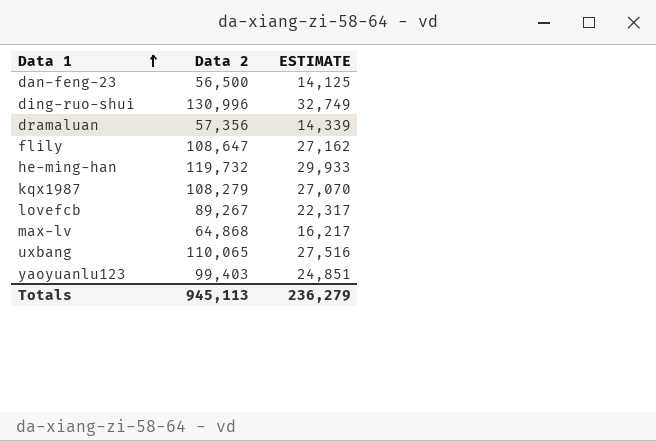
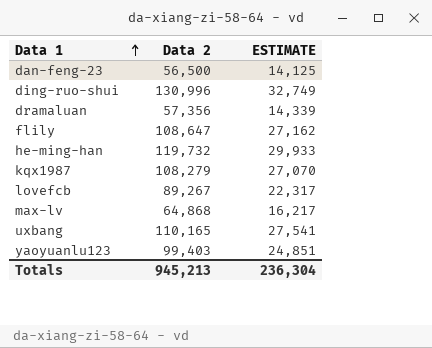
uxbang | Data 2: 110,065 -> 110,165
uxbang | ESTIMATE: 27,516 -> 27,541
Totals | Data 2: 945,113 -> 945,213
Totals | ESTIMATE: 236,279 -> 236,304

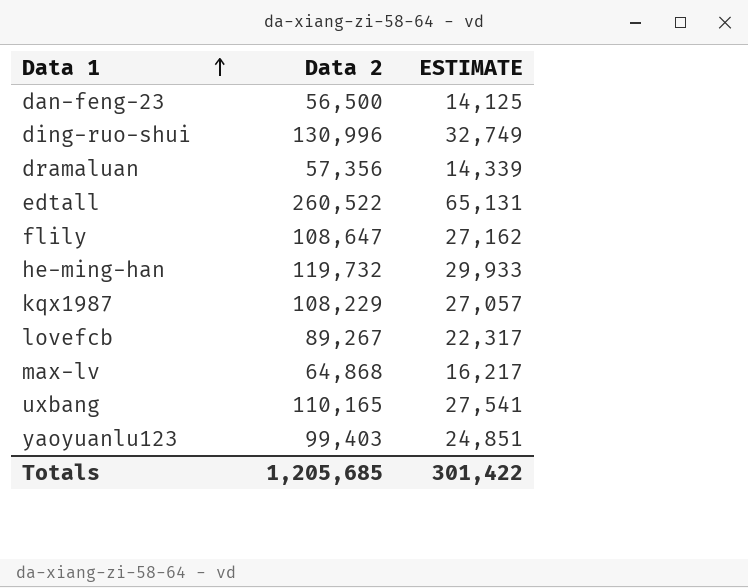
row edtall: none -> 260,522 | 65,131
kqx1987 | Data 2: 108,279 -> 108,229
kqx1987 | ESTIMATE: 27,070 -> 27,057
Totals | Data 2: 945,213 -> 1,205,685
Totals | ESTIMATE: 236,304 -> 301,422

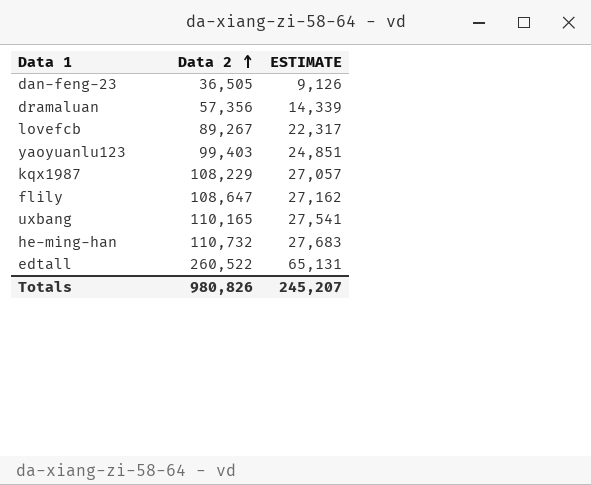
row order: Data 1 ascending -> Data 2 ascending
row ding-ruo-shui: 130,996 | 32,749 -> none
row max-lv: 64,868 | 16,217 -> none
dan-feng-23 | Data 2: 56,500 -> 36,505
dan-feng-23 | ESTIMATE: 14,125 -> 9,126
he-ming-han | Data 2: 119,732 -> 110,732
he-ming-han | ESTIMATE: 29,933 -> 27,683
Totals | Data 2: 1,205,685 -> 980,826
Totals | ESTIMATE: 301,422 -> 245,207

